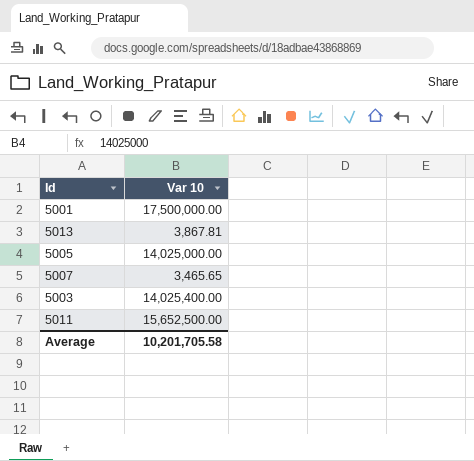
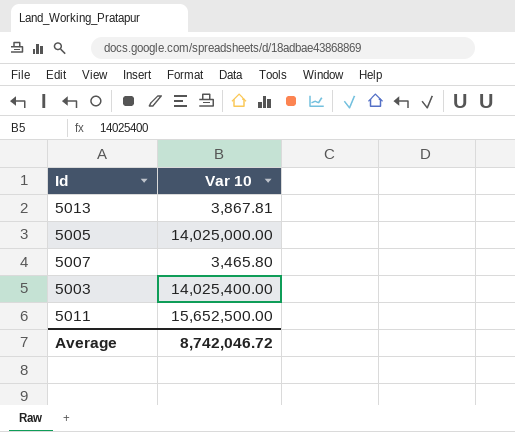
row 5001: 17,500,000.00 -> none
5007 | Var 10: 3,465.65 -> 3,465.80
Average | Var 10: 10,201,705.58 -> 8,742,046.72

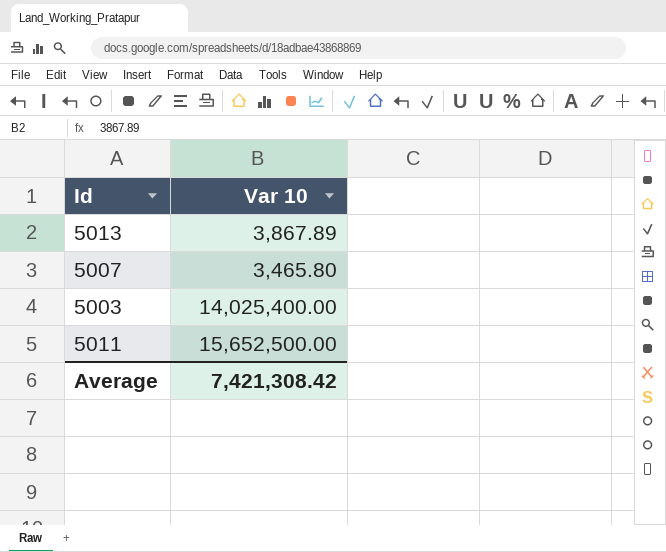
row 5005: 14,025,000.00 -> none
5013 | Var 10: 3,867.81 -> 3,867.89
Average | Var 10: 8,742,046.72 -> 7,421,308.42

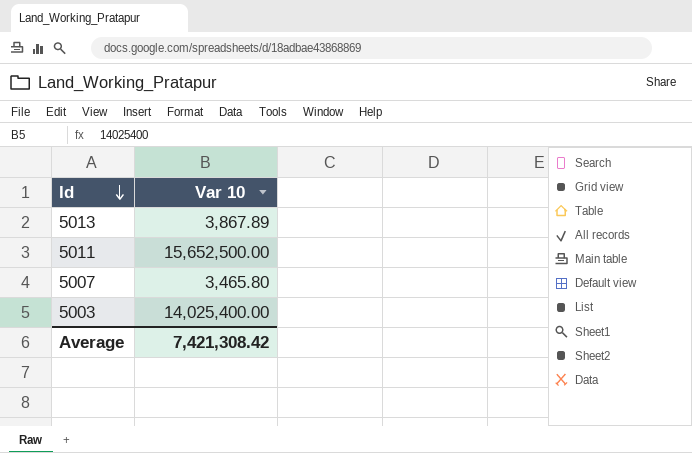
row order: none -> Id descending

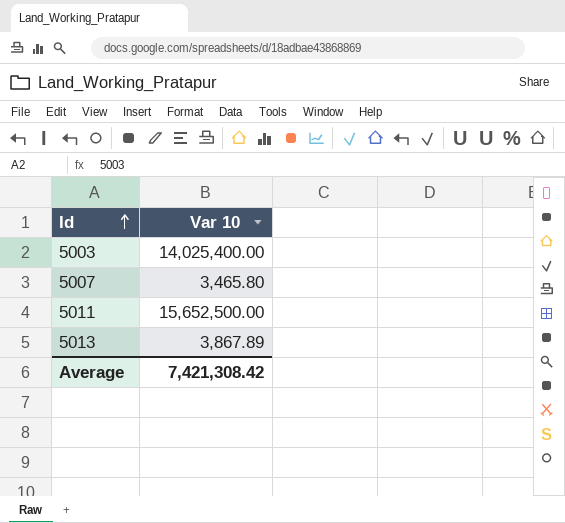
row order: Id descending -> Id ascending

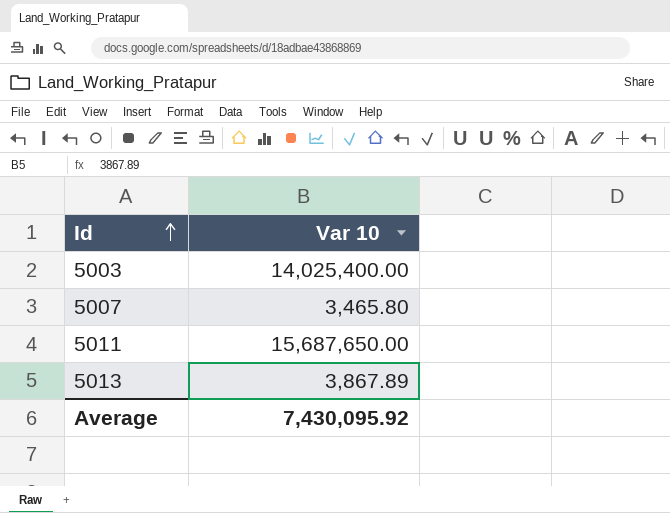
5011 | Var 10: 15,652,500.00 -> 15,687,650.00
Average | Var 10: 7,421,308.42 -> 7,430,095.92

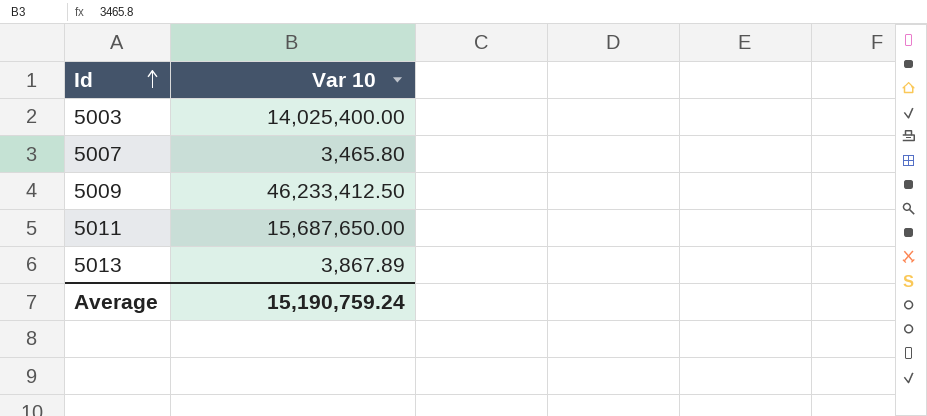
row 5009: none -> 46,233,412.50
Average | Var 10: 7,430,095.92 -> 15,190,759.24

